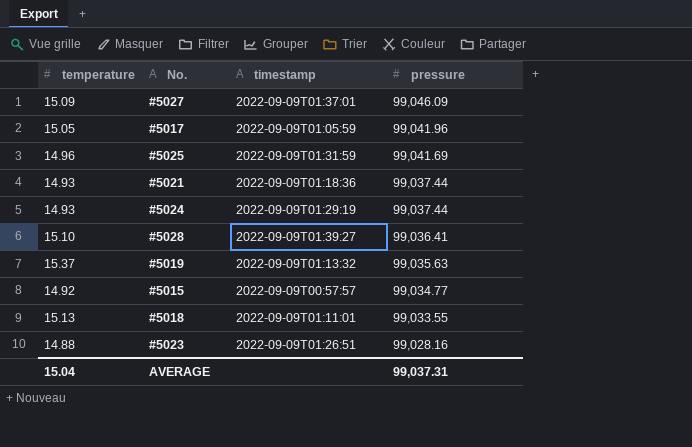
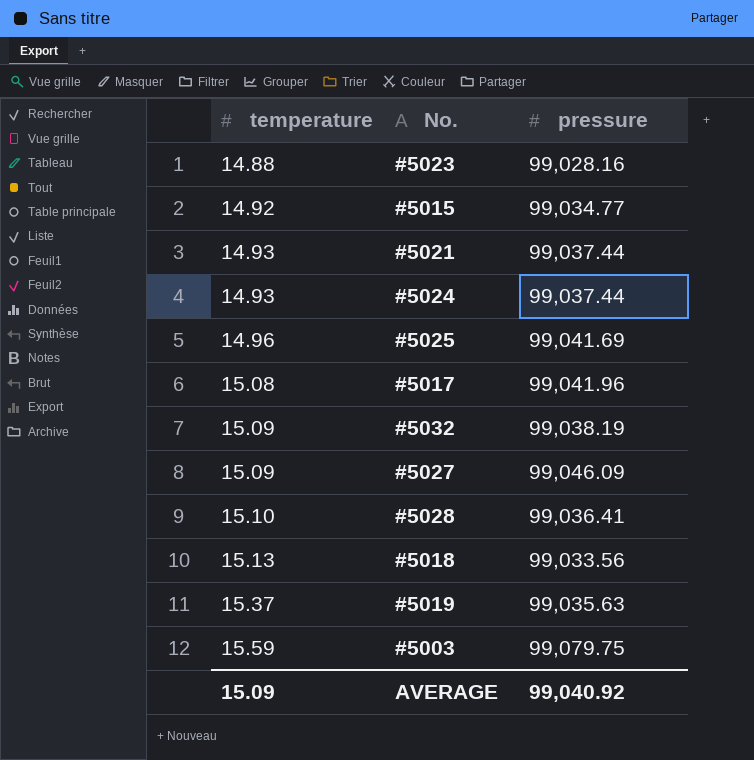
row order: pressure descending -> temperature ascending
column timestamp | position: 3 -> none
#5017 | temperature: 15.05 -> 15.08
row #5032: none -> 15.09 | 99,038.19
#5018 | pressure: 99,033.55 -> 99,033.56
row #5003: none -> 15.59 | 99,079.75
AVERAGE | temperature: 15.04 -> 15.09
AVERAGE | pressure: 99,037.31 -> 99,040.92

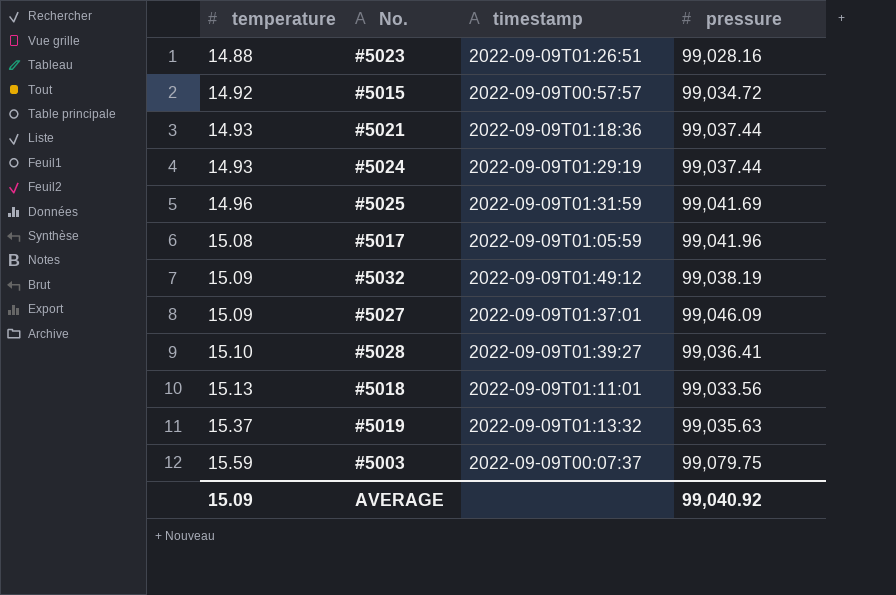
column timestamp | position: none -> 3
#5015 | pressure: 99,034.77 -> 99,034.72

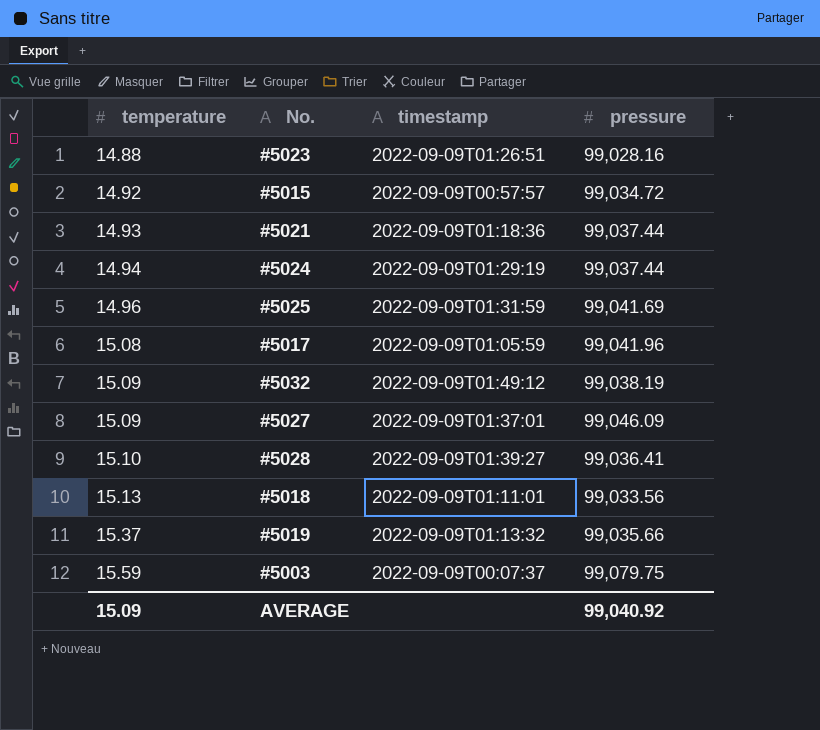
#5024 | temperature: 14.93 -> 14.94
#5019 | pressure: 99,035.63 -> 99,035.66

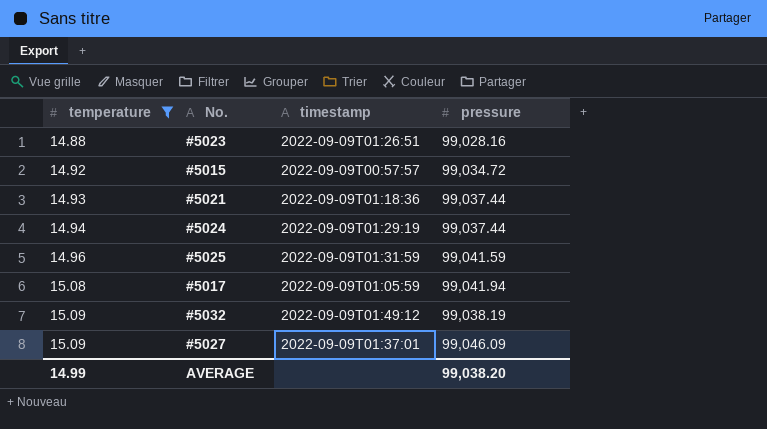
filter: none -> temperature <= 15.09
#5025 | pressure: 99,041.69 -> 99,041.59
#5017 | pressure: 99,041.96 -> 99,041.94
AVERAGE | temperature: 15.09 -> 14.99
AVERAGE | pressure: 99,040.92 -> 99,038.20

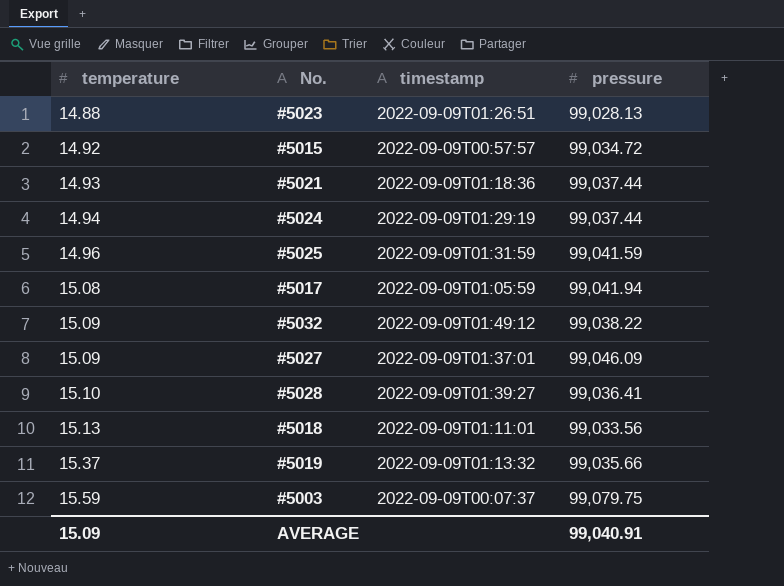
filter: temperature <= 15.09 -> none
#5023 | pressure: 99,028.16 -> 99,028.13
#5032 | pressure: 99,038.19 -> 99,038.22
AVERAGE | temperature: 14.99 -> 15.09
AVERAGE | pressure: 99,038.20 -> 99,040.91

